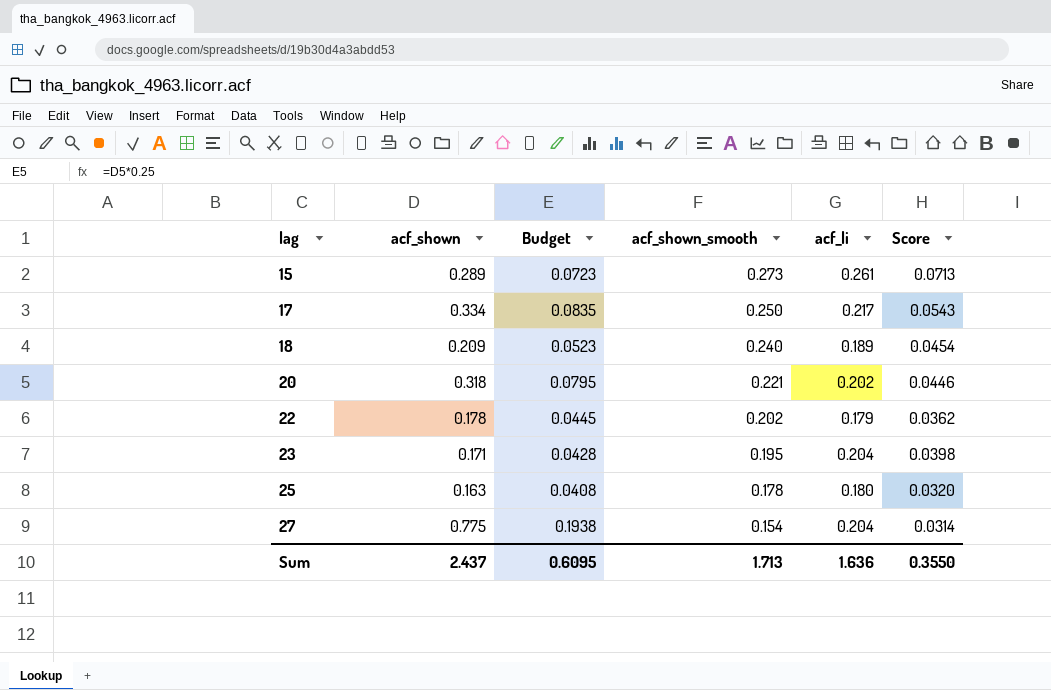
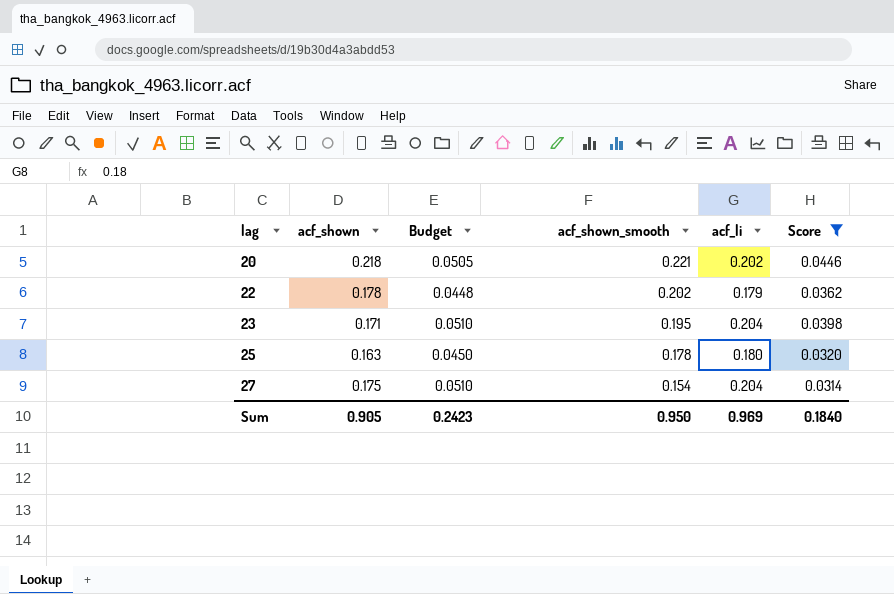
filter: none -> Score <= 0.0446
column Budget | formula: [acf_shown] * 0.25 -> [acf_li] * 0.25
20 | acf_shown: 0.318 -> 0.218
27 | acf_shown: 0.775 -> 0.175
Sum | acf_shown: 2.437 -> 0.905
Sum | Budget: 0.6095 -> 0.2423
Sum | acf_shown_smooth: 1.713 -> 0.950
Sum | acf_li: 1.636 -> 0.969
Sum | Score: 0.3550 -> 0.1840

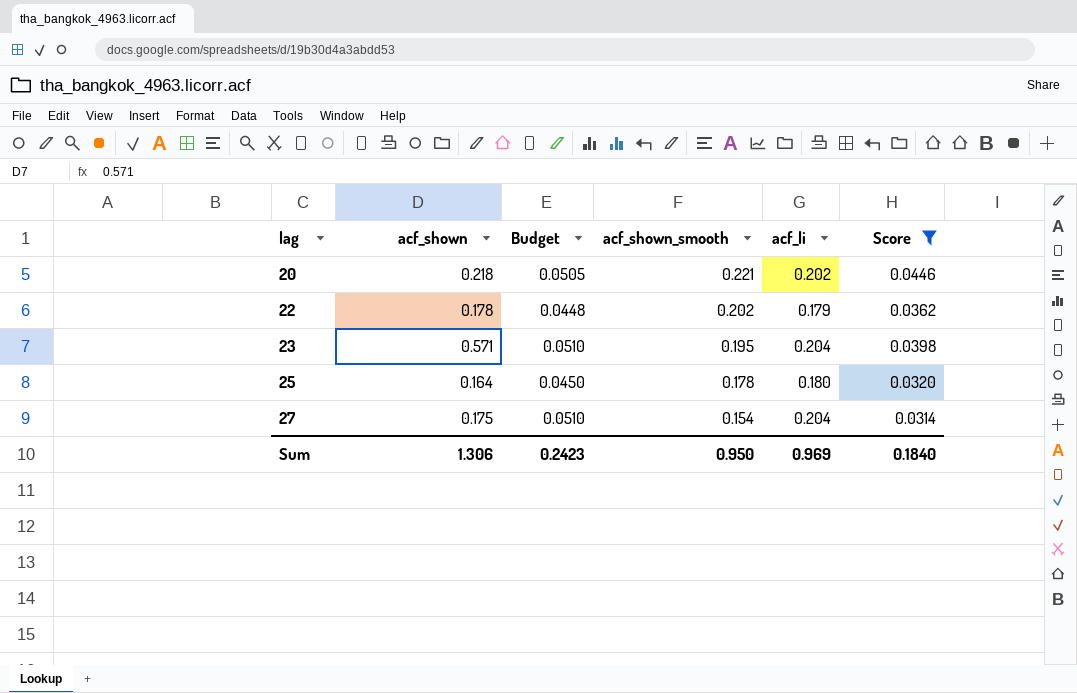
23 | acf_shown: 0.171 -> 0.571
25 | acf_shown: 0.163 -> 0.164
Sum | acf_shown: 0.905 -> 1.306

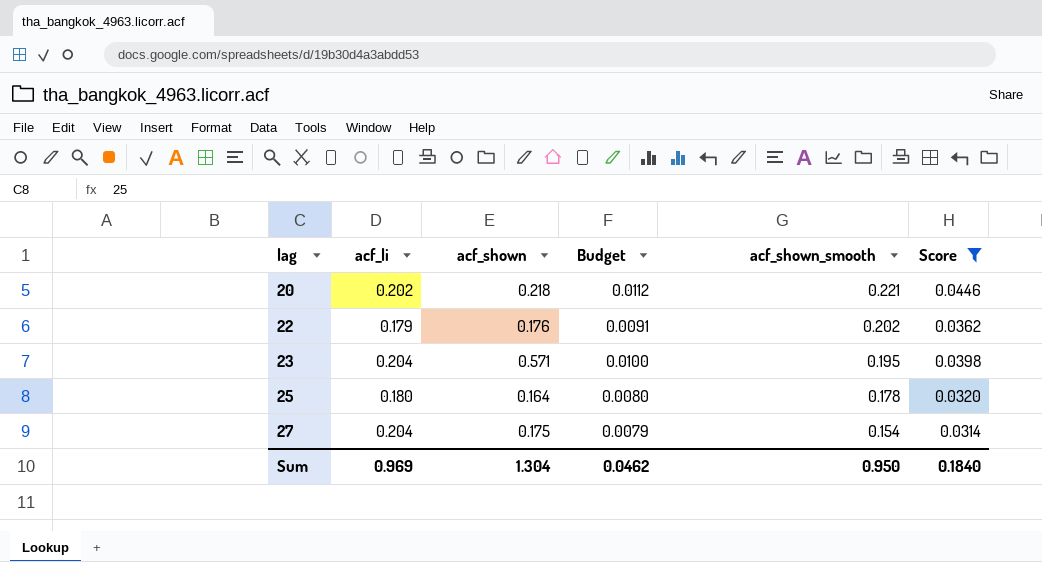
column acf_li | position: 5 -> 2
column Budget | formula: [acf_li] * 0.25 -> [Score] * 0.25
22 | acf_shown: 0.178 -> 0.176
Sum | acf_shown: 1.306 -> 1.304
Sum | Budget: 0.2423 -> 0.0462

